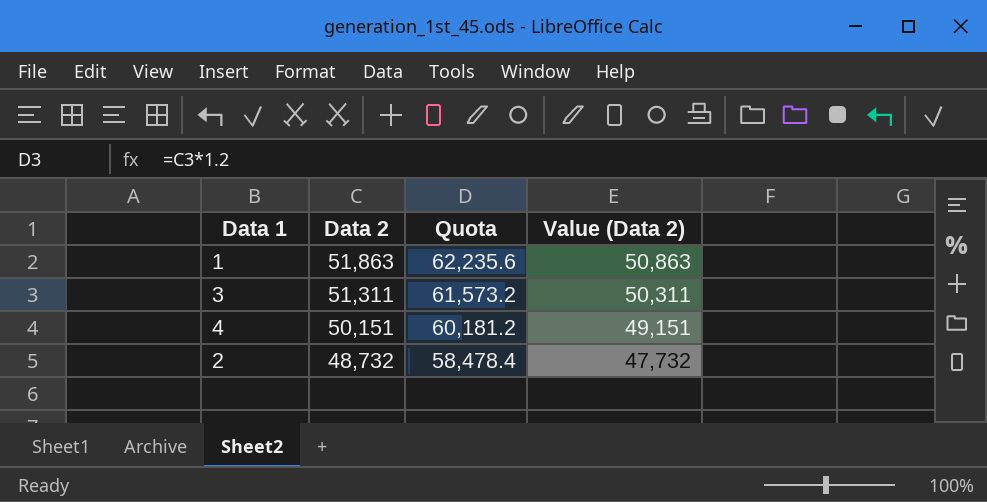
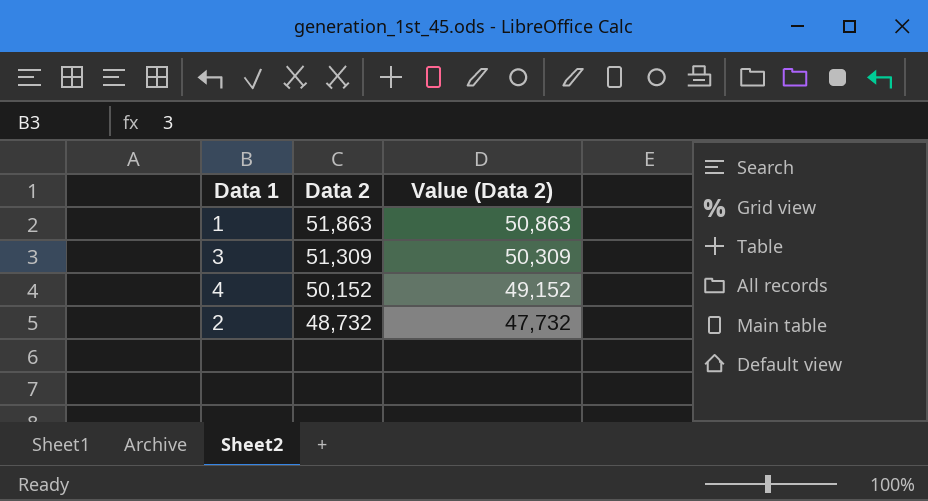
column Quota | formula: [Data 2] * 1.2 -> none
3 | Data 2: 51,311 -> 51,309
3 | Value (Data 2): 50,311 -> 50,309
4 | Data 2: 50,151 -> 50,152
4 | Value (Data 2): 49,151 -> 49,152

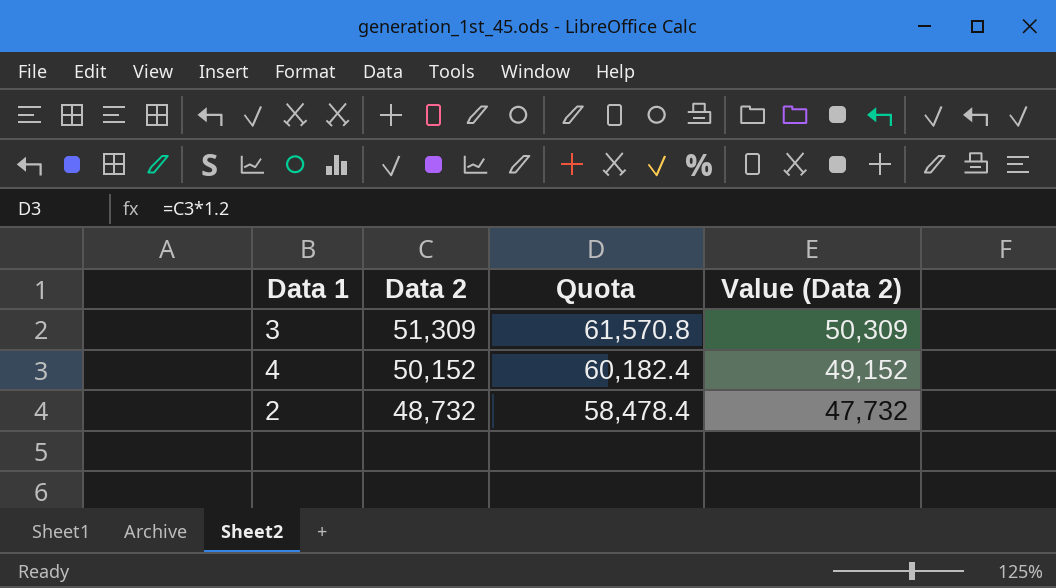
column Quota | formula: none -> [Data 2] * 1.2
row 1: 51,863 | 50,863 -> none

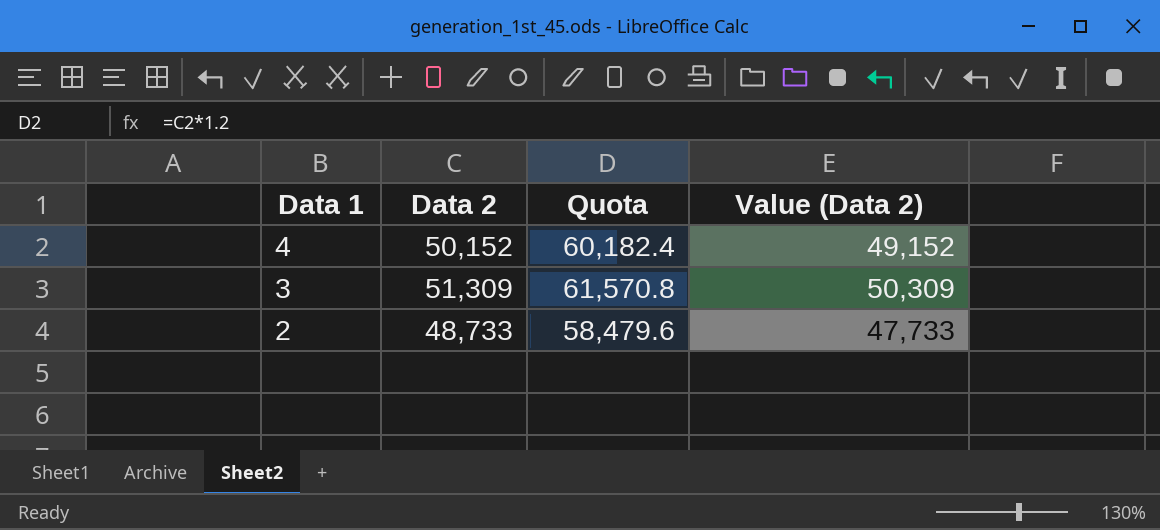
row order: Data 2 descending -> Data 1 descending
2 | Data 2: 48,732 -> 48,733
2 | Quota: 58,478.4 -> 58,479.6
2 | Value (Data 2): 47,732 -> 47,733

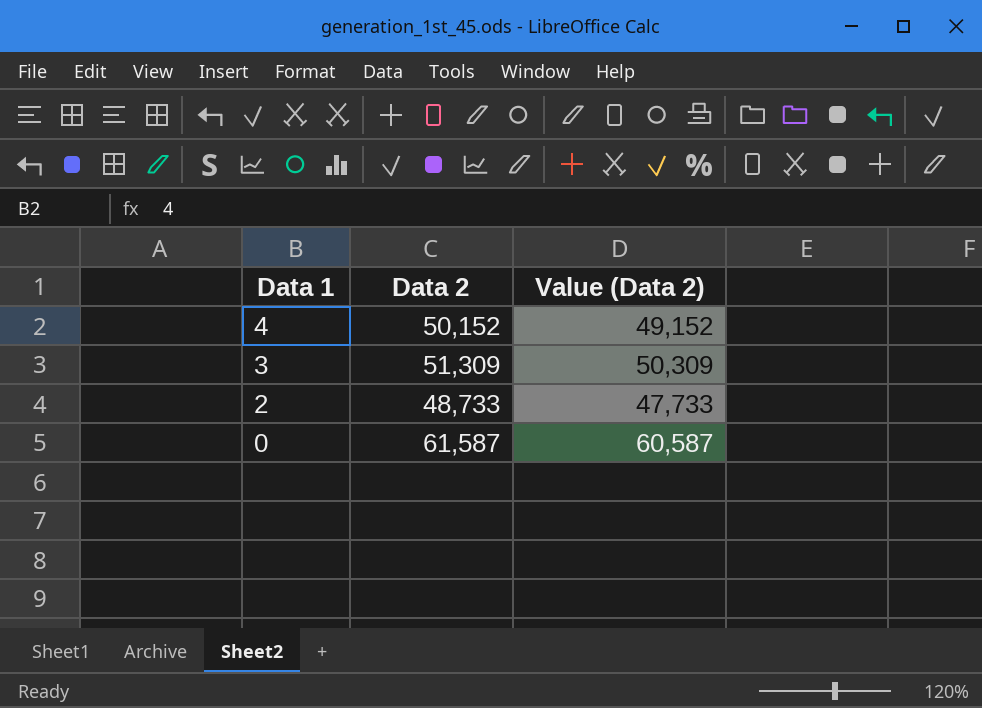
column Quota | formula: [Data 2] * 1.2 -> none
row 0: none -> 61,587 | 60,587

